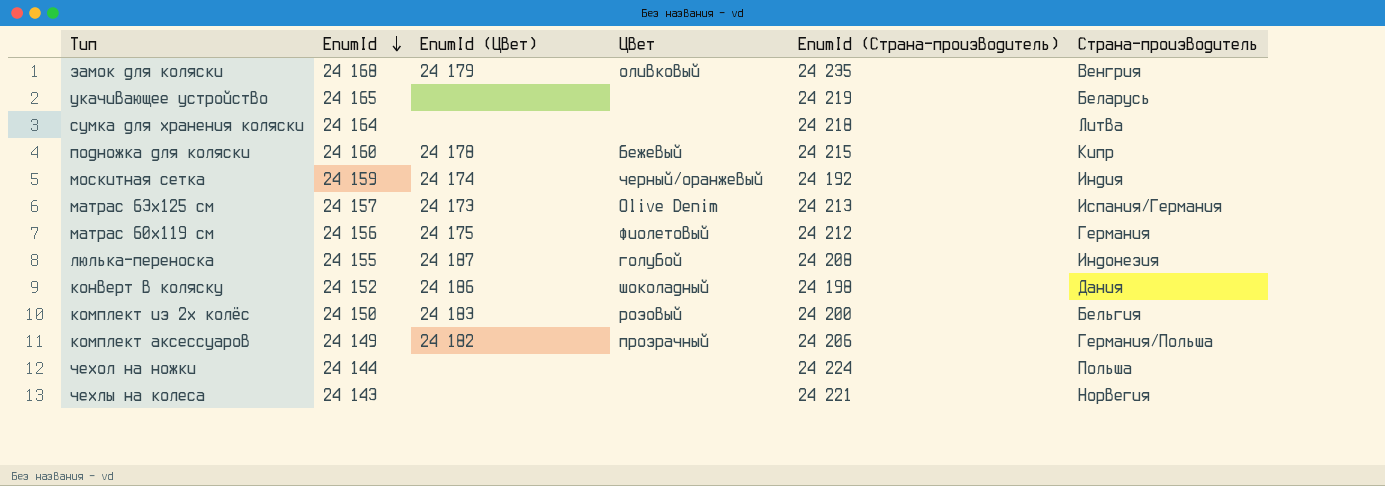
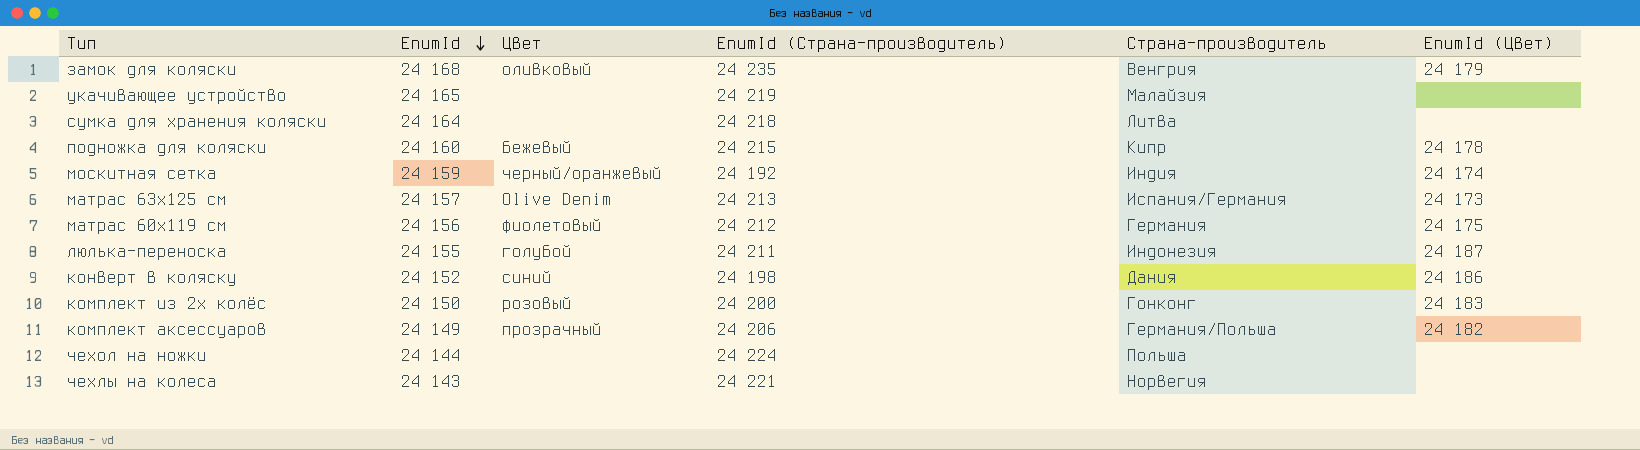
column EnumId (Цвет) | position: 3 -> 6
укачивающее устройство | Страна-производитель: Беларусь -> Малайзия
люлька-переноска | EnumId (Страна-производитель): 24 208 -> 24 211
конверт в коляску | Цвет: шоколадный -> синий
комплект из 2х колёс | Страна-производитель: Бельгия -> Гонконг

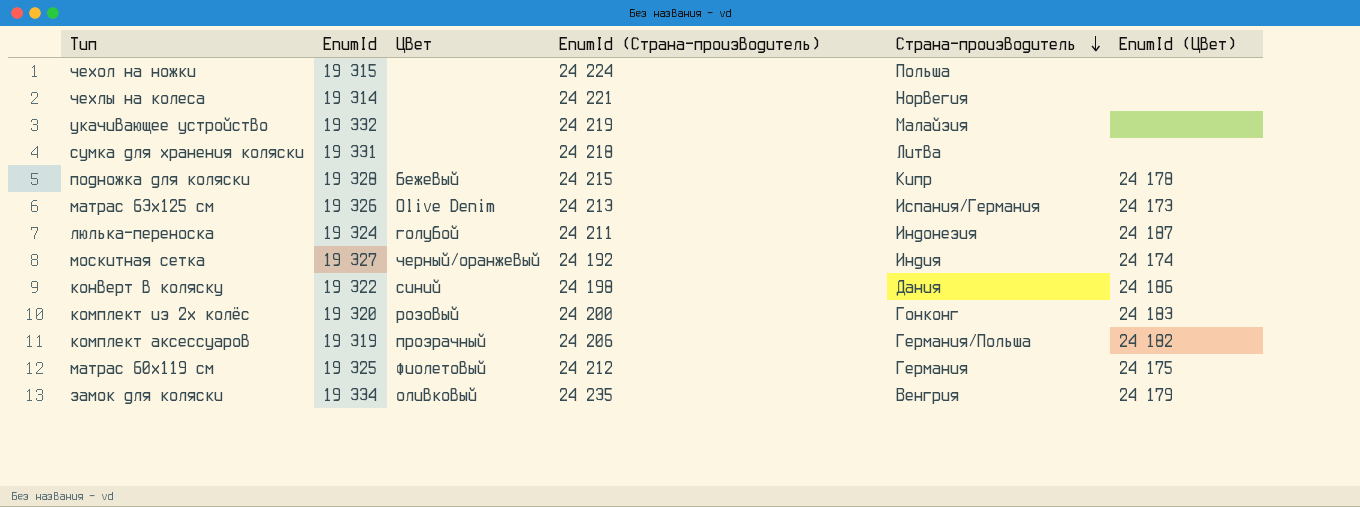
row order: EnumId descending -> Страна-производитель descending
чехол на ножки | EnumId: 24 144 -> 19 315
чехлы на колеса | EnumId: 24 143 -> 19 314
укачивающее устройство | EnumId: 24 165 -> 19 332
сумка для хранения коляски | EnumId: 24 164 -> 19 331
подножка для коляски | EnumId: 24 160 -> 19 328
матрас 63х125 см | EnumId: 24 157 -> 19 326
люлька-переноска | EnumId: 24 155 -> 19 324
москитная сетка | EnumId: 24 159 -> 19 327
конверт в коляску | EnumId: 24 152 -> 19 322
комплект из 2х колёс | EnumId: 24 150 -> 19 320
комплект аксессуаров | EnumId: 24 149 -> 19 319
матрас 60х119 см | EnumId: 24 156 -> 19 325
замок для коляски | EnumId: 24 168 -> 19 334

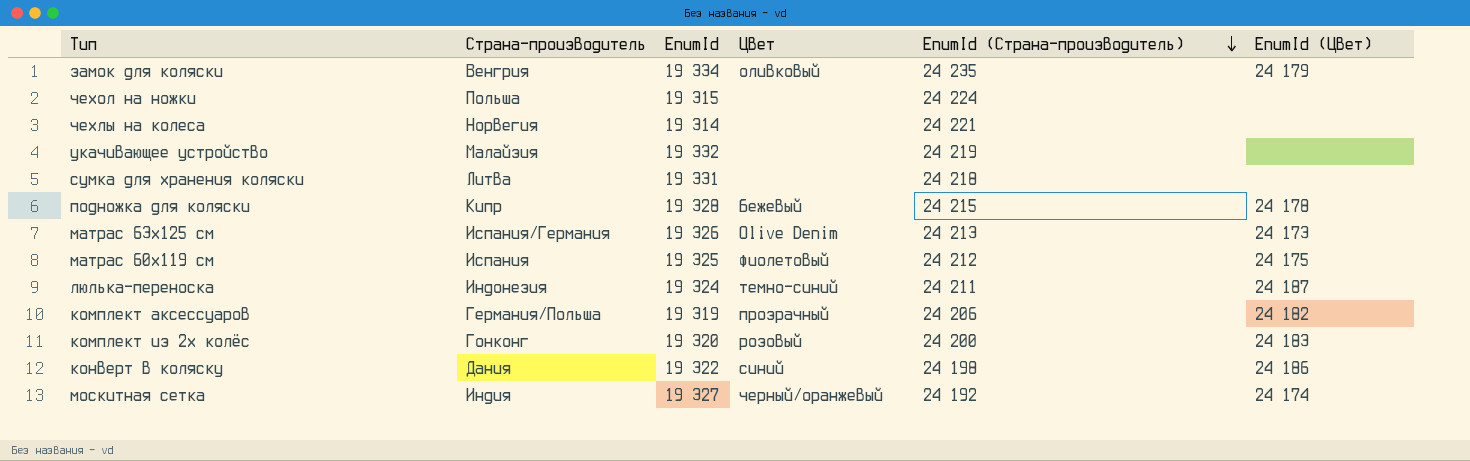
row order: Страна-производитель descending -> EnumId (Страна-производитель) descending
column Страна-производитель | position: 5 -> 2
матрас 60х119 см | Страна-производитель: Германия -> Испания
люлька-переноска | Цвет: голубой -> темно-синий

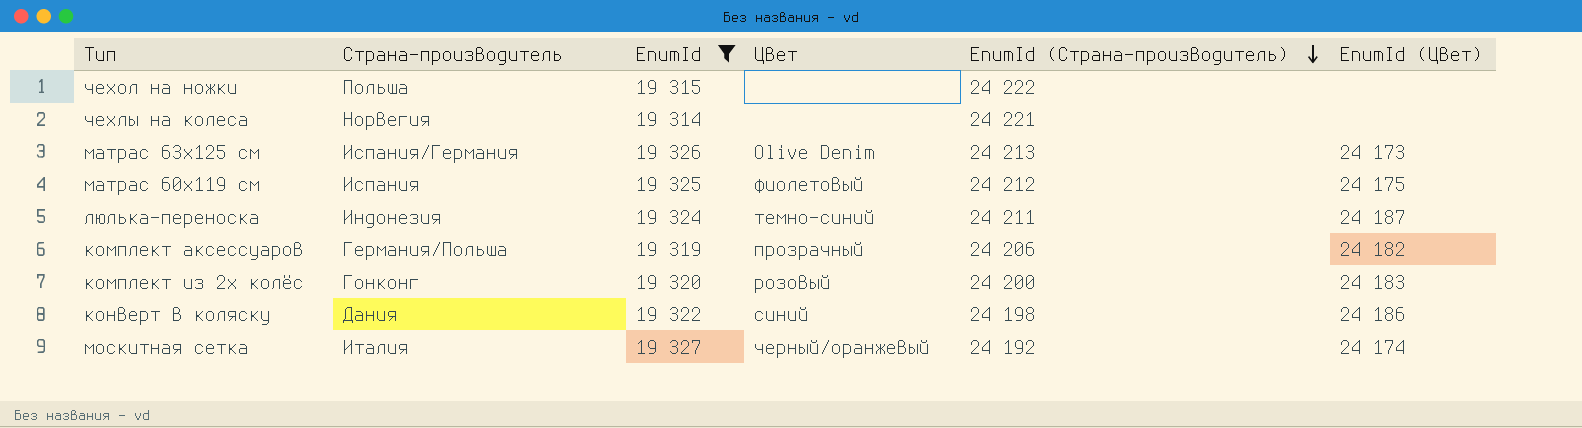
filter: none -> EnumId <= 19 327
чехол на ножки | EnumId (Страна-производитель): 24 224 -> 24 222
москитная сетка | Страна-производитель: Индия -> Италия

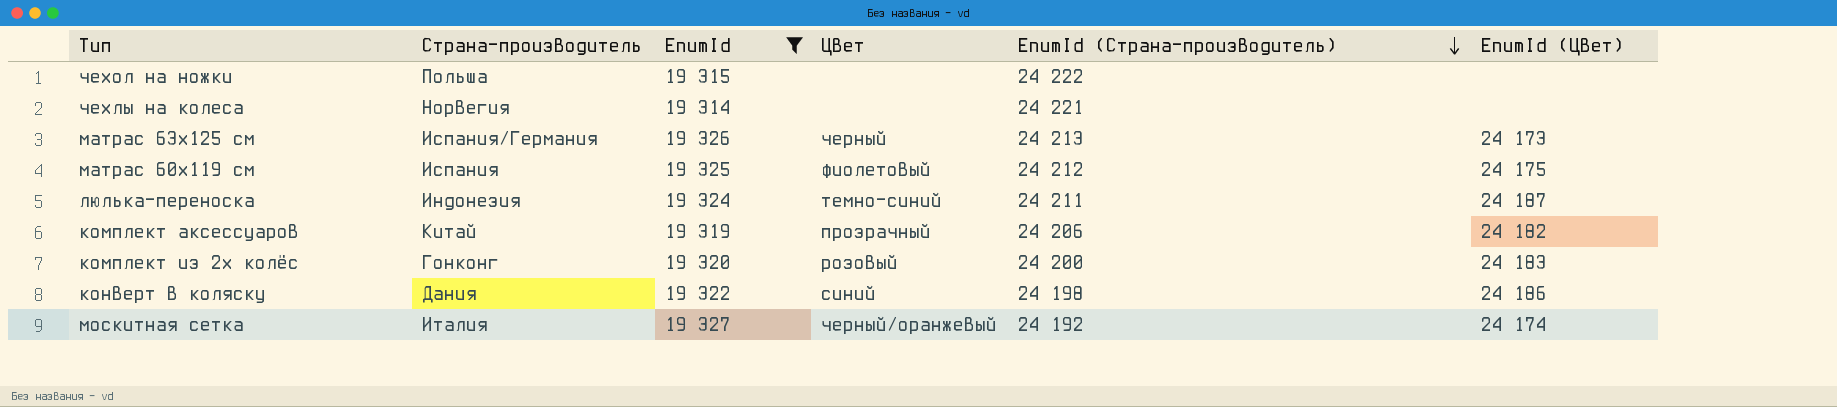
матрас 63х125 см | Цвет: Olive Denim -> черный
комплект аксессуаров | Страна-производитель: Германия/Польша -> Китай

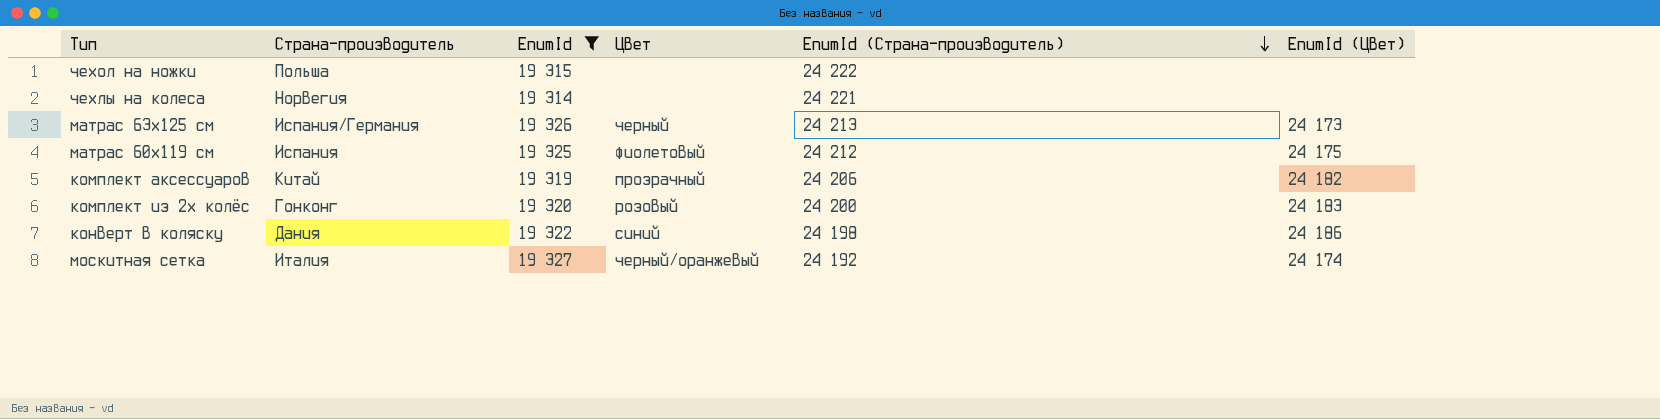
row люлька-переноска: Индонезия | 19 324 | темно-синий | 24 211 | 24 187 -> none

